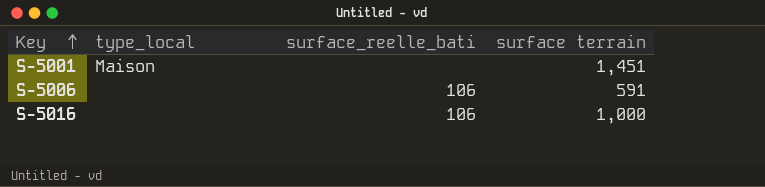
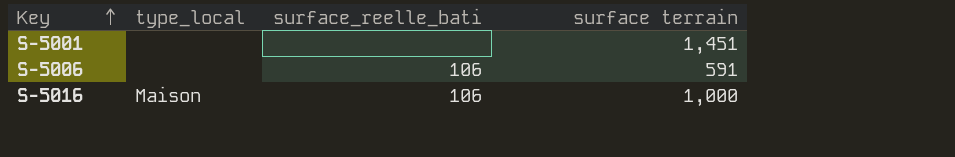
S-5001 | type_local: Maison -> none
S-5016 | type_local: none -> Maison

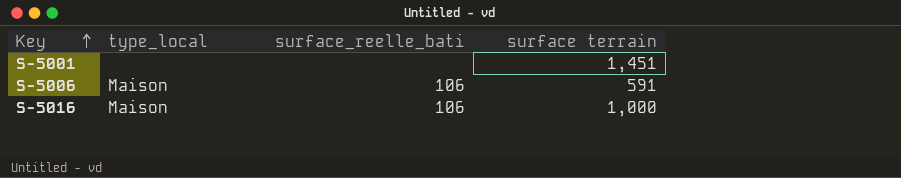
S-5006 | type_local: none -> Maison

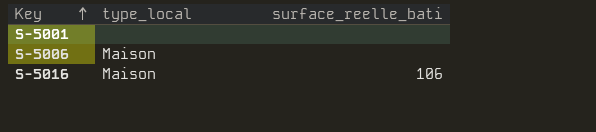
column surface terrain | position: 4 -> none
S-5006 | surface_reelle_bati: 106 -> none

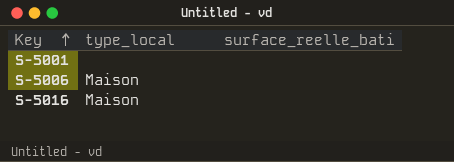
S-5016 | surface_reelle_bati: 106 -> none

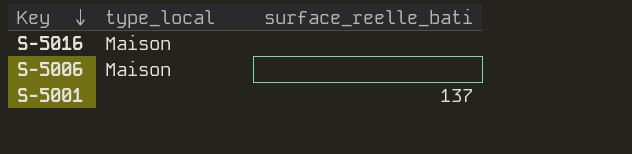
row order: Key ascending -> Key descending
S-5001 | surface_reelle_bati: none -> 137

